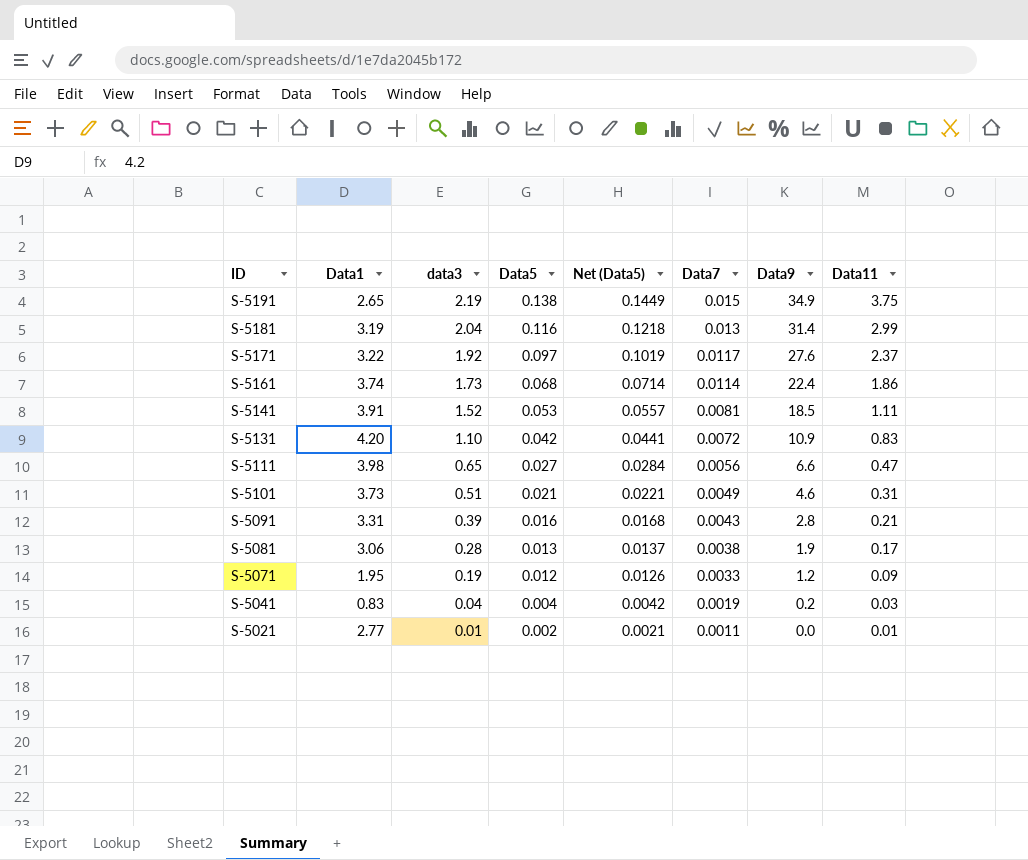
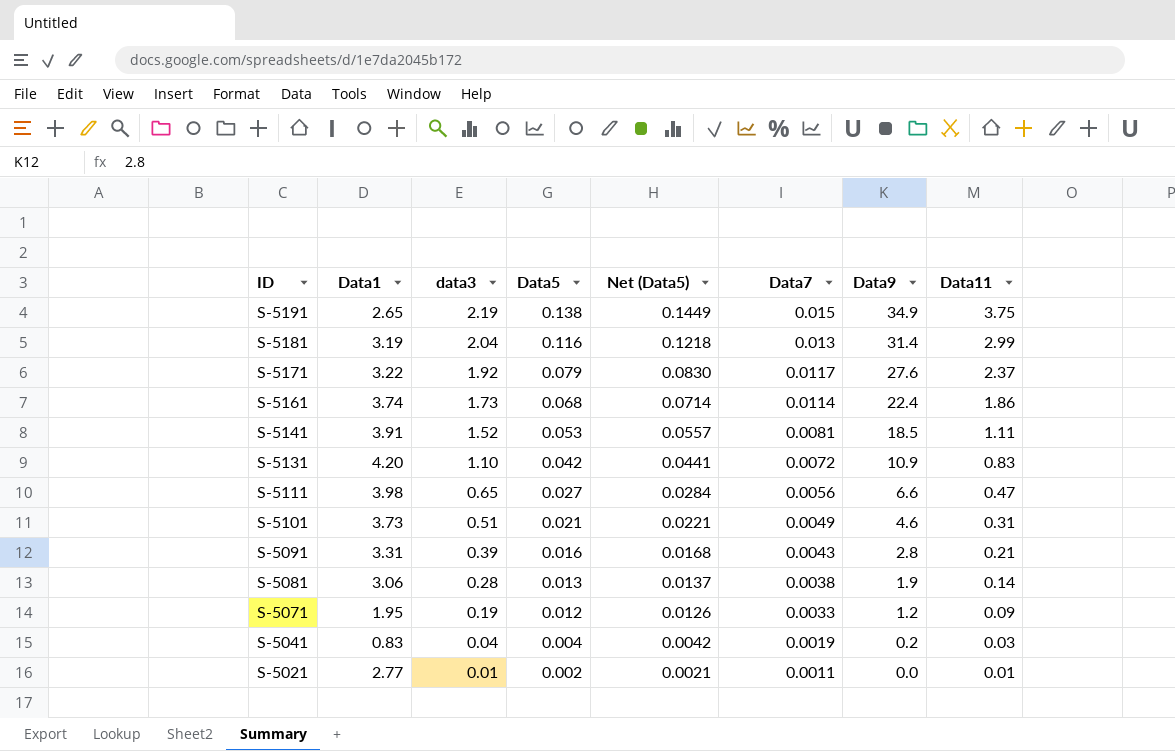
S-5171 | Data5: 0.097 -> 0.079
S-5171 | Net (Data5): 0.1019 -> 0.0830
S-5081 | Data11: 0.17 -> 0.14

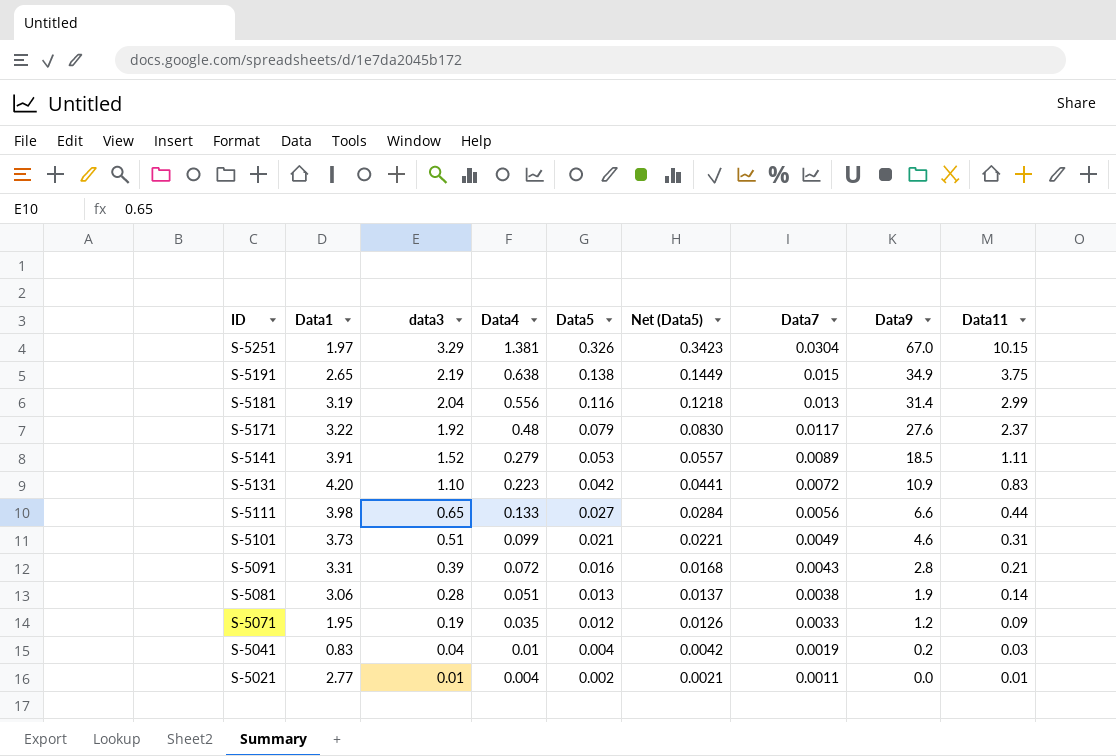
column Data4 | position: none -> 4
row S-5161: 3.74 | 1.73 | 0.068 | 0.0714 | 0.0114 | 22.4 | 1.86 -> none
row S-5251: none -> 1.97 | 3.29 | 1.381 | 0.326 | 0.3423 | 0.0304 | 67.0 | 10.15
S-5141 | Data7: 0.0081 -> 0.0089
S-5111 | Data11: 0.47 -> 0.44

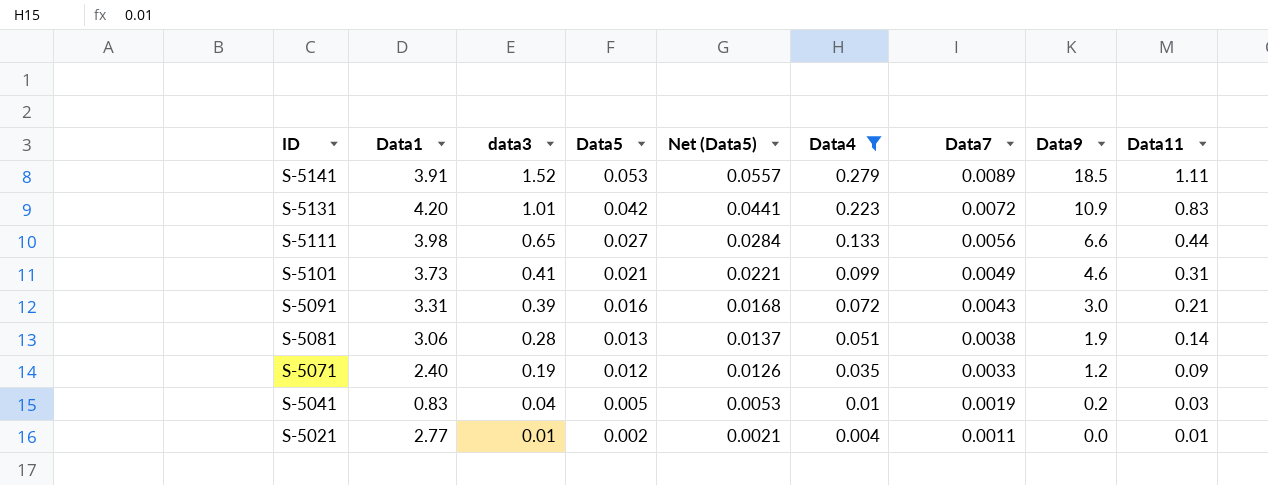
filter: none -> Data4 <= 0.279
column Data4 | position: 4 -> 6
S-5131 | data3: 1.10 -> 1.01
S-5101 | data3: 0.51 -> 0.41
S-5091 | Data9: 2.8 -> 3.0
S-5071 | Data1: 1.95 -> 2.40
S-5041 | Data5: 0.004 -> 0.005
S-5041 | Net (Data5): 0.0042 -> 0.0053

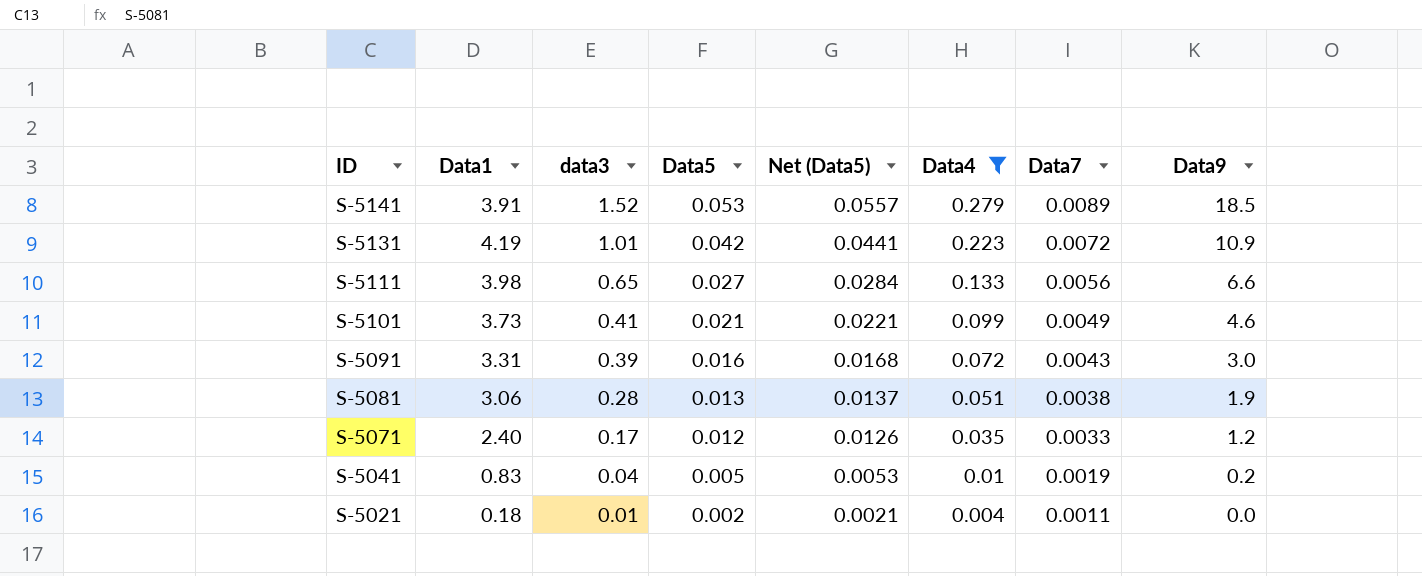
column Data11 | position: 9 -> none
S-5131 | Data1: 4.20 -> 4.19
S-5071 | data3: 0.19 -> 0.17
S-5021 | Data1: 2.77 -> 0.18

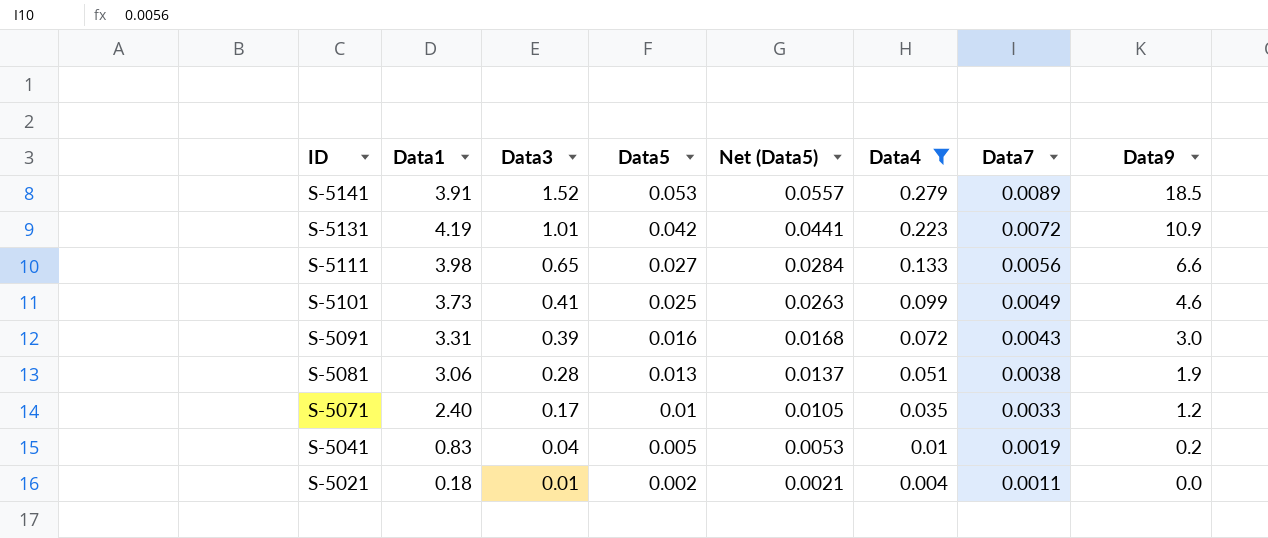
column name: data3 -> Data3
S-5101 | Data5: 0.021 -> 0.025
S-5101 | Net (Data5): 0.0221 -> 0.0263
S-5071 | Data5: 0.012 -> 0.01
S-5071 | Net (Data5): 0.0126 -> 0.0105

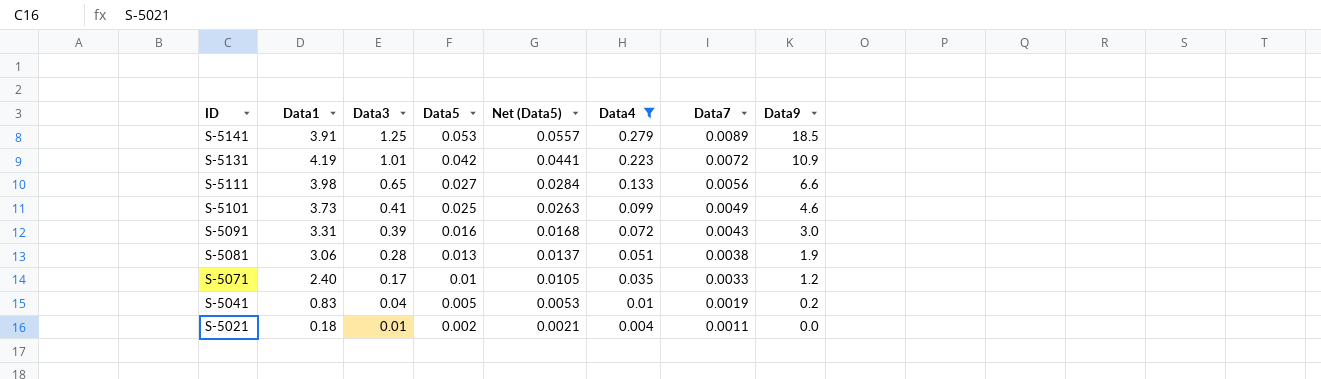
S-5141 | Data3: 1.52 -> 1.25

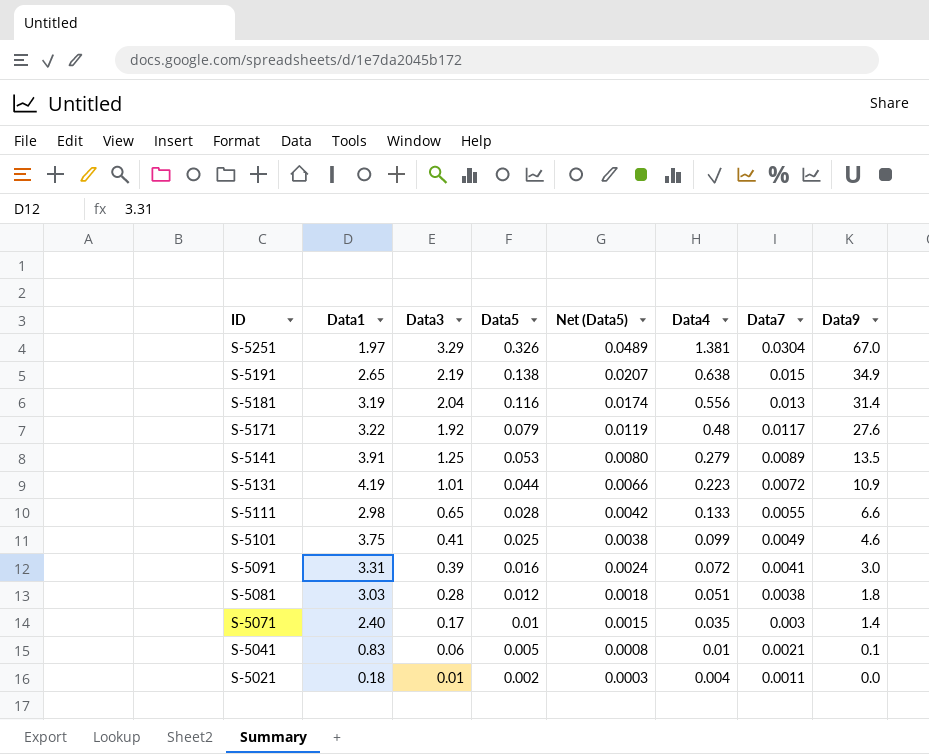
filter: Data4 <= 0.279 -> none
column Net (Data5) | formula: [Data5] * 1.05 -> [Data5] * 0.15
S-5141 | Data9: 18.5 -> 13.5
S-5131 | Data5: 0.042 -> 0.044
S-5111 | Data1: 3.98 -> 2.98
S-5111 | Data5: 0.027 -> 0.028
S-5111 | Data7: 0.0056 -> 0.0055
S-5101 | Data1: 3.73 -> 3.75
S-5091 | Data7: 0.0043 -> 0.0041
S-5081 | Data1: 3.06 -> 3.03
S-5081 | Data5: 0.013 -> 0.012
S-5081 | Data9: 1.9 -> 1.8
S-5071 | Data7: 0.0033 -> 0.003
S-5071 | Data9: 1.2 -> 1.4
S-5041 | Data3: 0.04 -> 0.06
S-5041 | Data7: 0.0019 -> 0.0021
S-5041 | Data9: 0.2 -> 0.1

